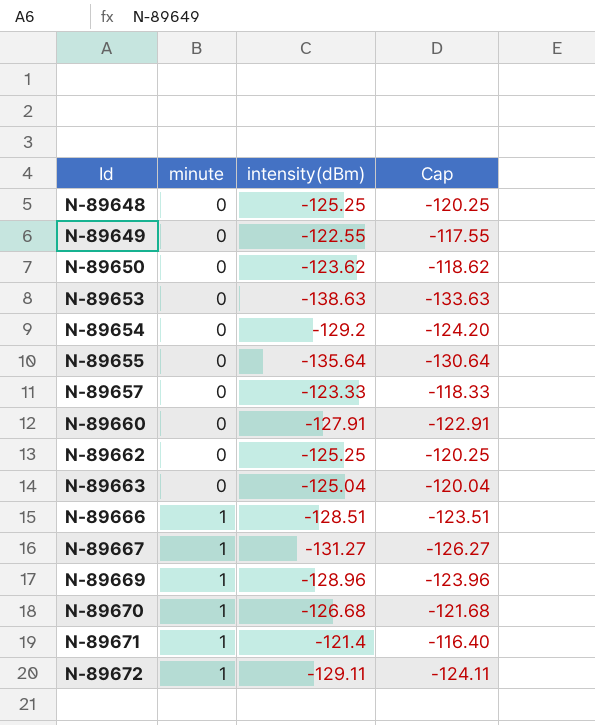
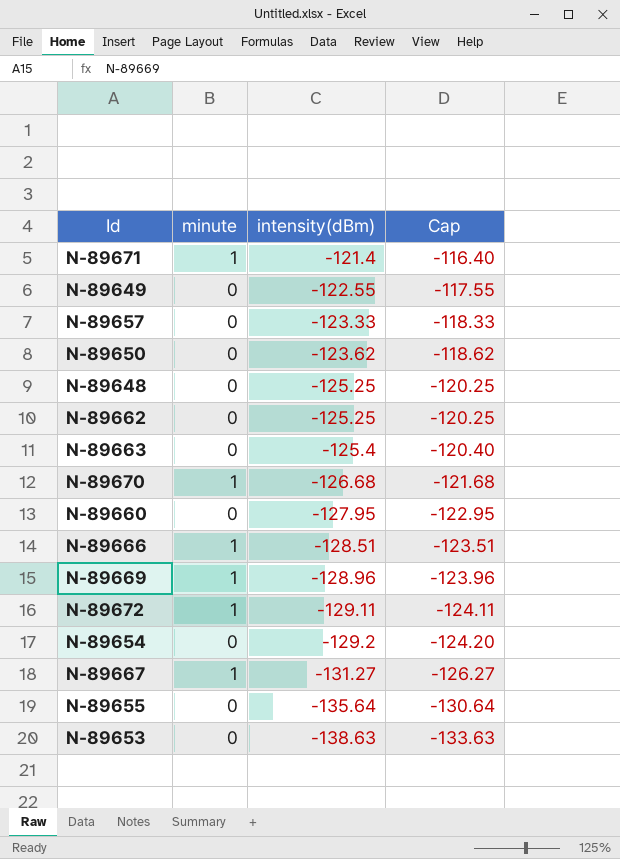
row order: Id ascending -> intensity(dBm) descending
N-89663 | intensity(dBm): -125.04 -> -125.4
N-89663 | Cap: -120.04 -> -120.40
N-89660 | intensity(dBm): -127.91 -> -127.95
N-89660 | Cap: -122.91 -> -122.95

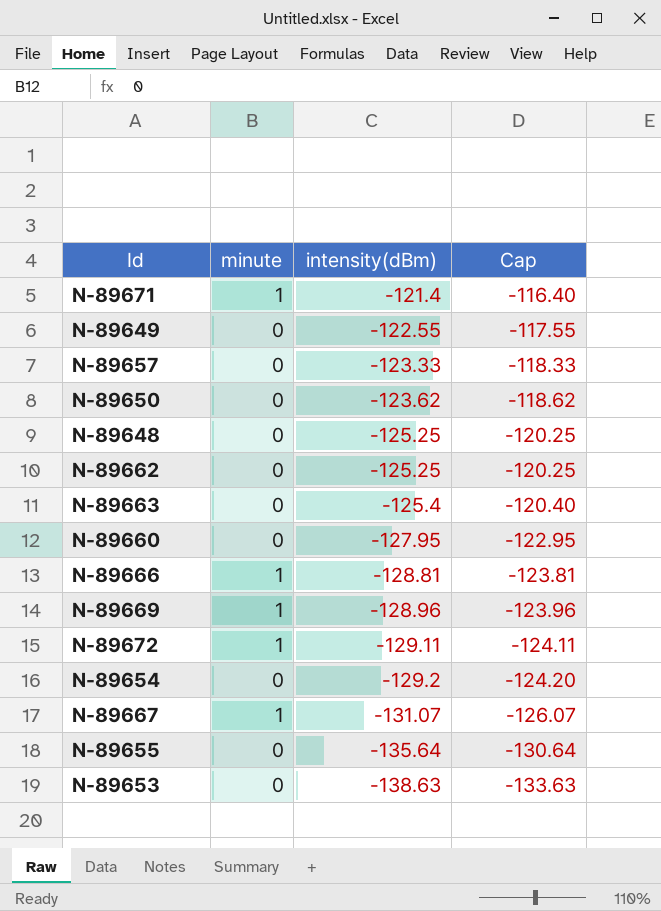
row N-89670: 1 | -126.68 | -121.68 -> none
N-89666 | intensity(dBm): -128.51 -> -128.81
N-89666 | Cap: -123.51 -> -123.81
N-89667 | intensity(dBm): -131.27 -> -131.07
N-89667 | Cap: -126.27 -> -126.07

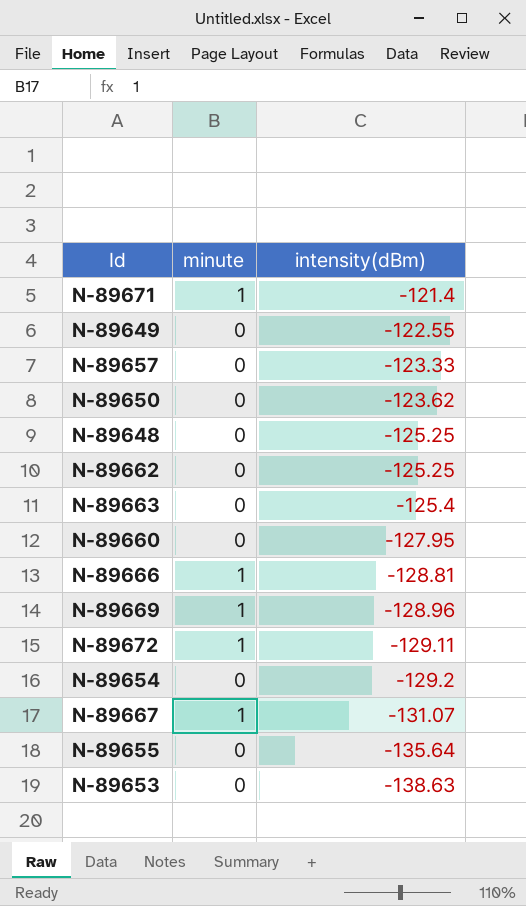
column Cap | formula: [intensity(dBm)] + 5 -> none

